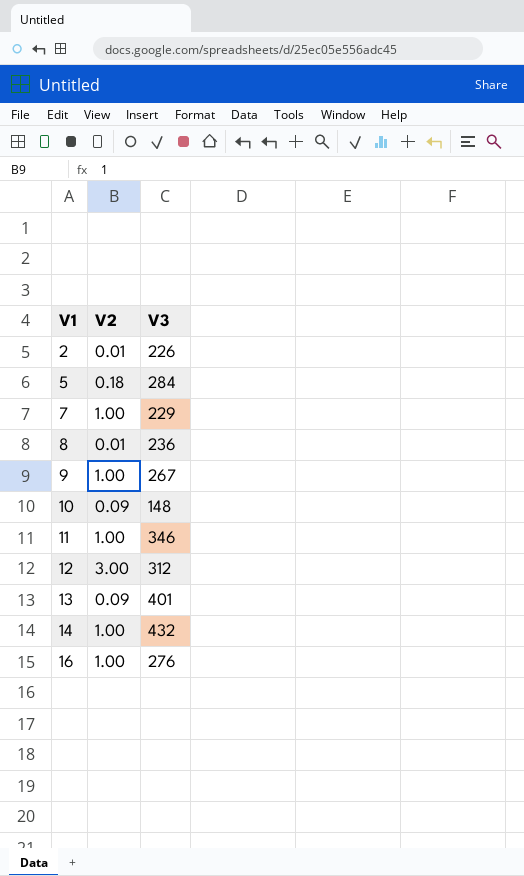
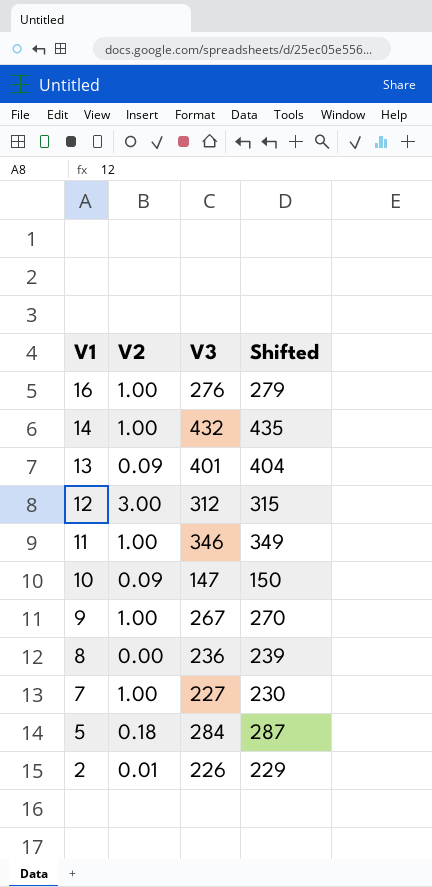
row order: V1 ascending -> V1 descending
column Shifted | formula: none -> [V3] + 3
10 | V3: 148 -> 147
8 | V2: 0.01 -> 0.00
7 | V3: 229 -> 227

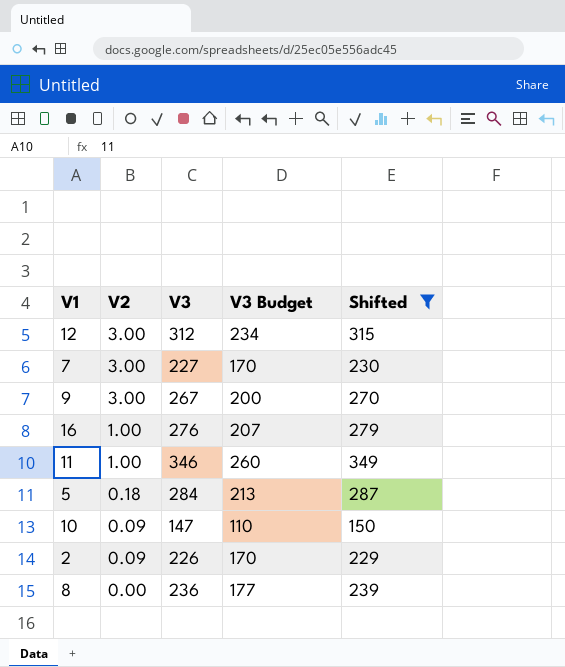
filter: none -> Shifted <= 349
row order: V1 descending -> V2 descending
column V3 Budget | formula: none -> [V3] * 0.75
7 | V2: 1.00 -> 3.00
9 | V2: 1.00 -> 3.00
2 | V2: 0.01 -> 0.09

